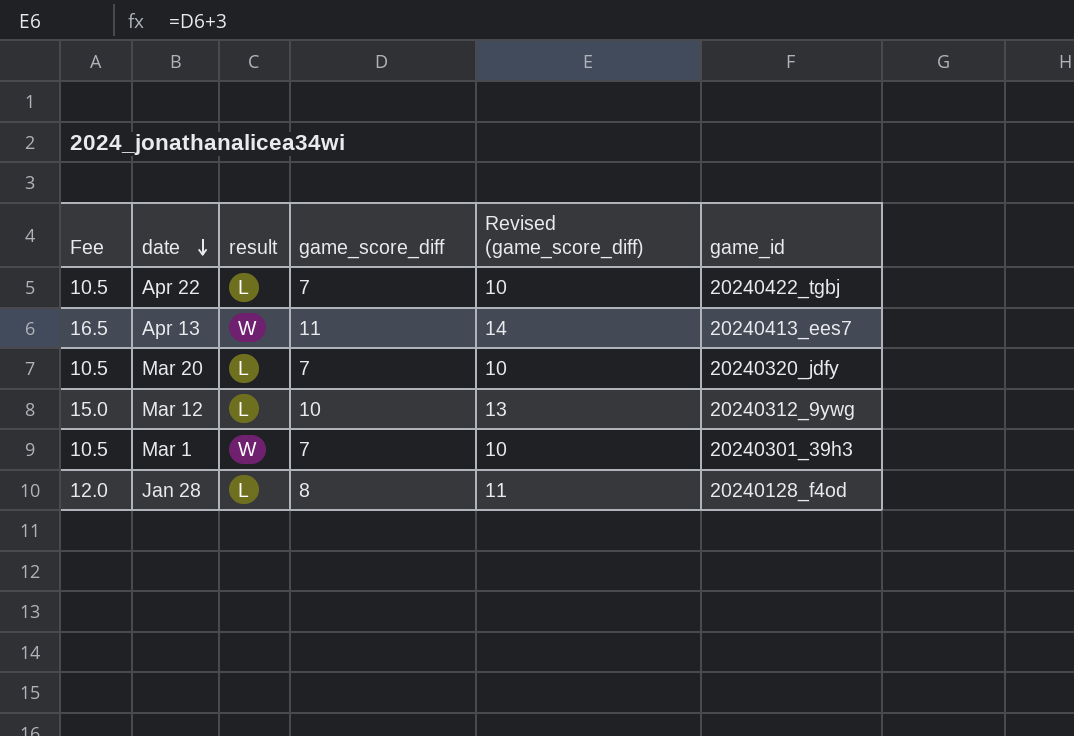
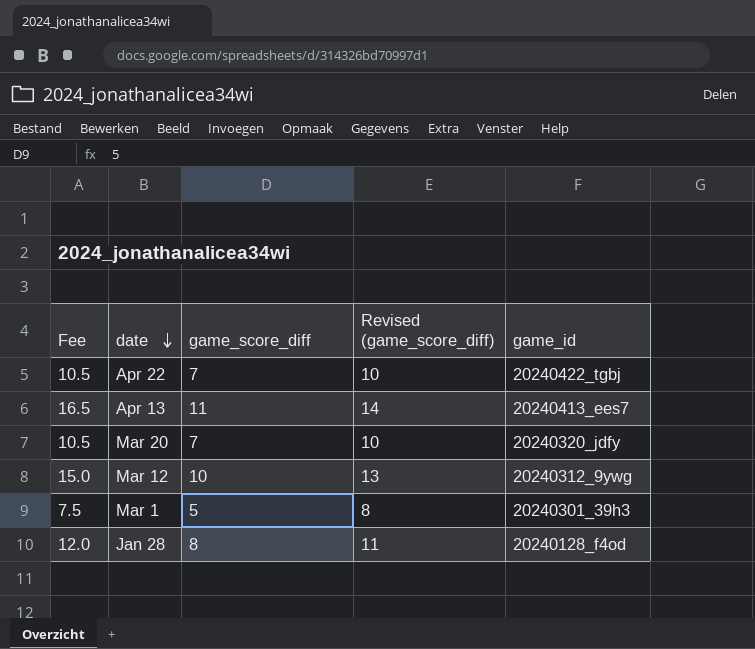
column result | position: 3 -> none
Mar 1 | Fee: 10.5 -> 7.5
Mar 1 | game_score_diff: 7 -> 5
Mar 1 | Revised (game_score_diff): 10 -> 8

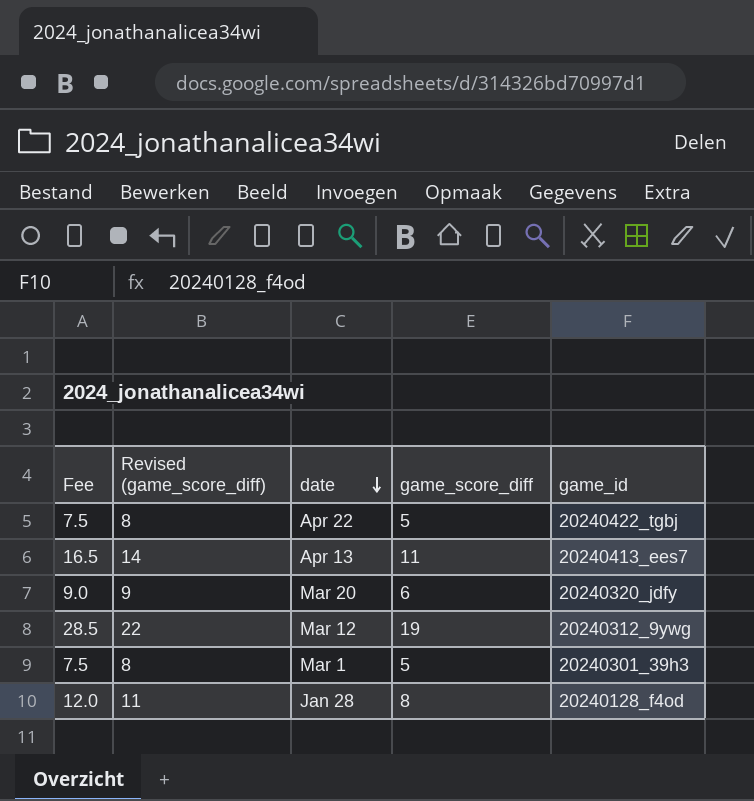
column Revised (game_score_diff) | position: 4 -> 2
Apr 22 | Fee: 10.5 -> 7.5
Apr 22 | Revised (game_score_diff): 10 -> 8
Apr 22 | game_score_diff: 7 -> 5
Mar 20 | Fee: 10.5 -> 9.0
Mar 20 | Revised (game_score_diff): 10 -> 9
Mar 20 | game_score_diff: 7 -> 6
Mar 12 | Fee: 15.0 -> 28.5
Mar 12 | Revised (game_score_diff): 13 -> 22
Mar 12 | game_score_diff: 10 -> 19

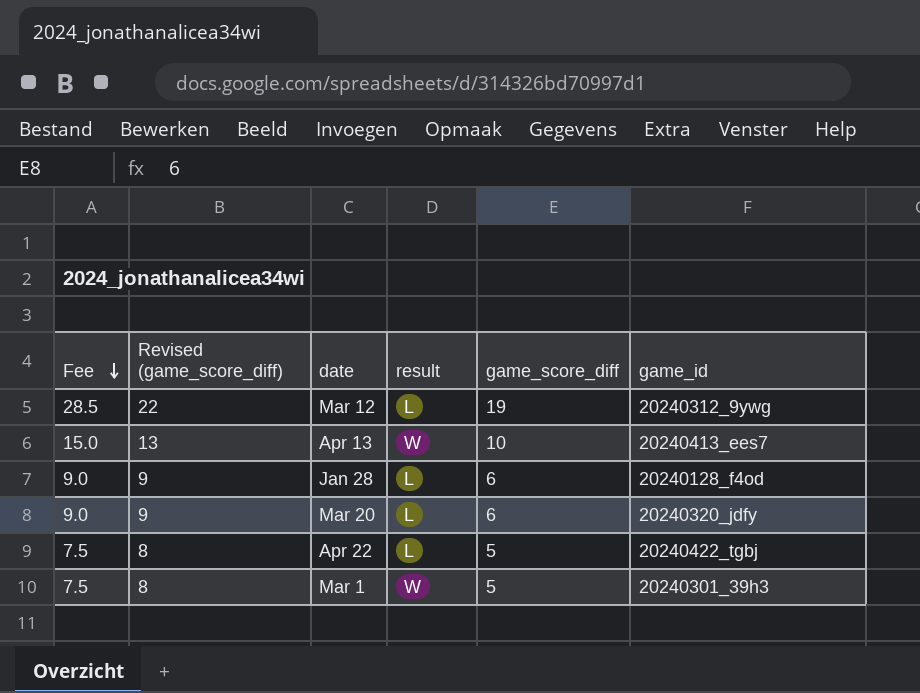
row order: date descending -> Fee descending
column result | position: none -> 4
Apr 13 | Fee: 16.5 -> 15.0
Apr 13 | Revised (game_score_diff): 14 -> 13
Apr 13 | game_score_diff: 11 -> 10
Jan 28 | Fee: 12.0 -> 9.0
Jan 28 | Revised (game_score_diff): 11 -> 9
Jan 28 | game_score_diff: 8 -> 6

